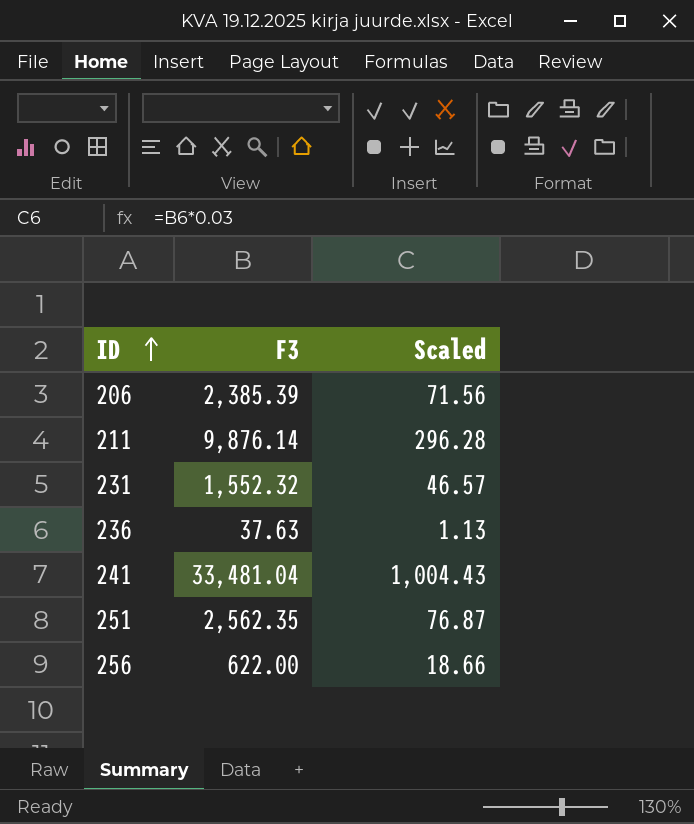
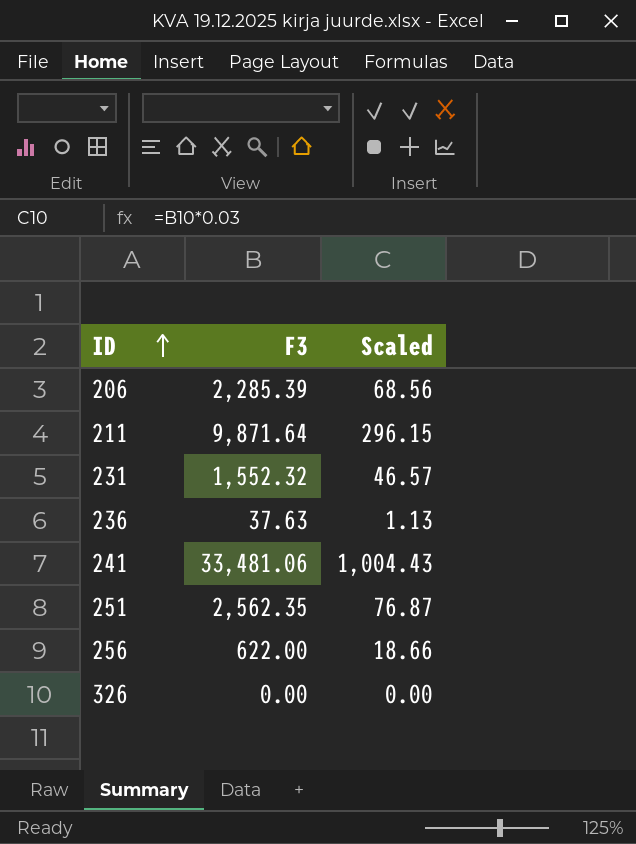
206 | F3: 2,385.39 -> 2,285.39
206 | Scaled: 71.56 -> 68.56
211 | F3: 9,876.14 -> 9,871.64
211 | Scaled: 296.28 -> 296.15
241 | F3: 33,481.04 -> 33,481.06
row 326: none -> 0.00 | 0.00

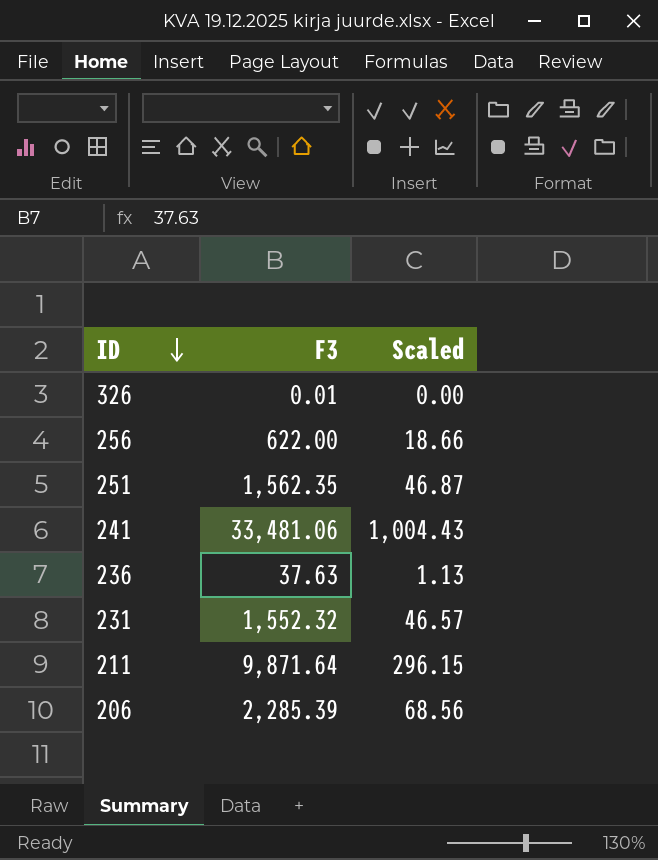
row order: ID ascending -> ID descending
326 | F3: 0.00 -> 0.01
251 | F3: 2,562.35 -> 1,562.35
251 | Scaled: 76.87 -> 46.87

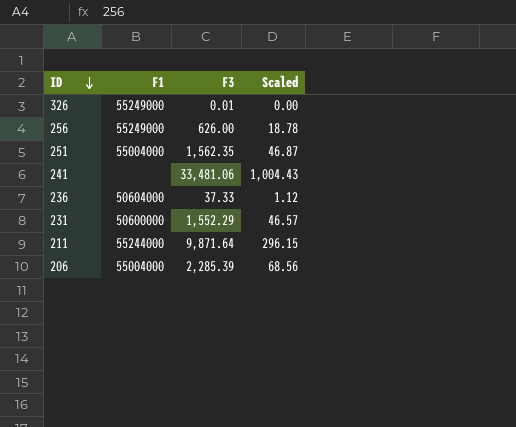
column F1 | position: none -> 2
256 | F3: 622.00 -> 626.00
256 | Scaled: 18.66 -> 18.78
236 | F3: 37.63 -> 37.33
236 | Scaled: 1.13 -> 1.12
231 | F3: 1,552.32 -> 1,552.29

